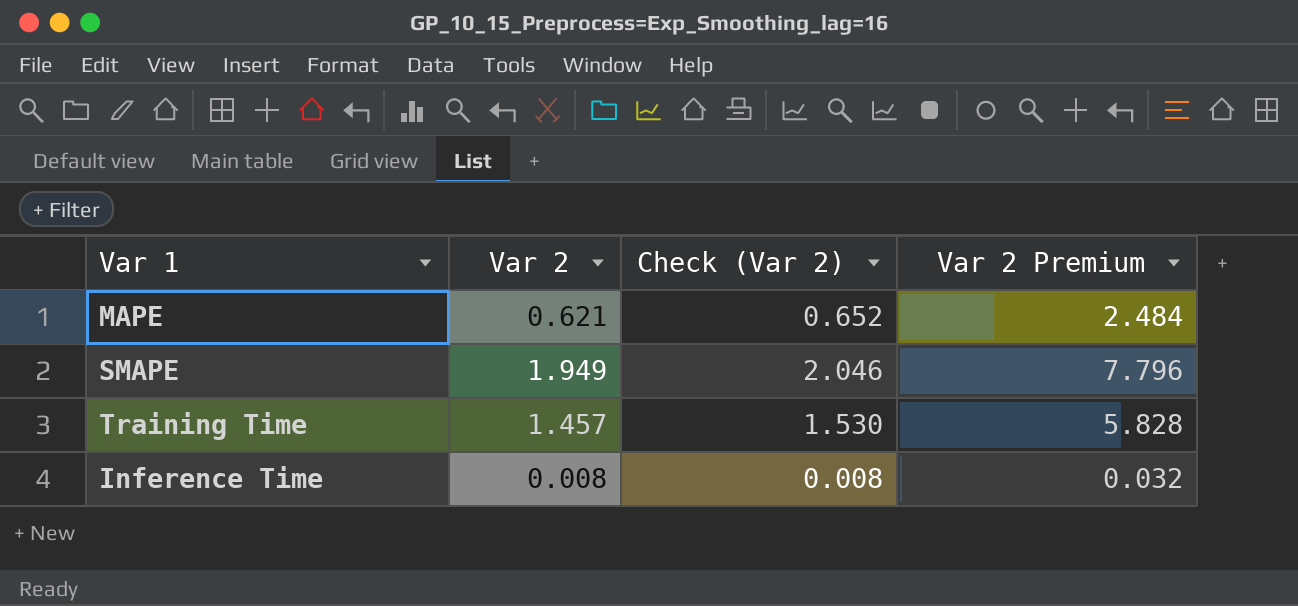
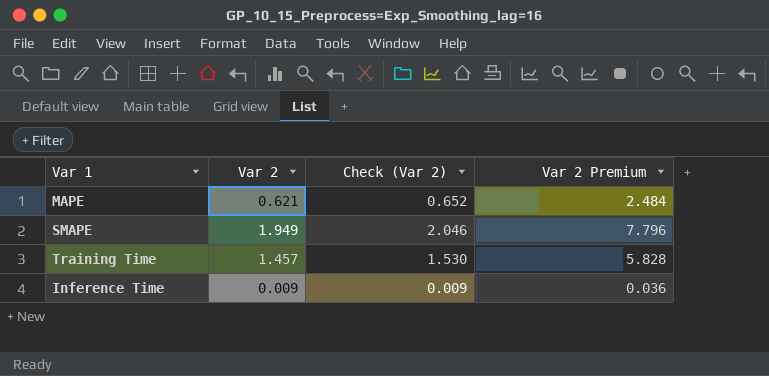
Inference Time | Var 2: 0.008 -> 0.009
Inference Time | Check (Var 2): 0.008 -> 0.009
Inference Time | Var 2 Premium: 0.032 -> 0.036

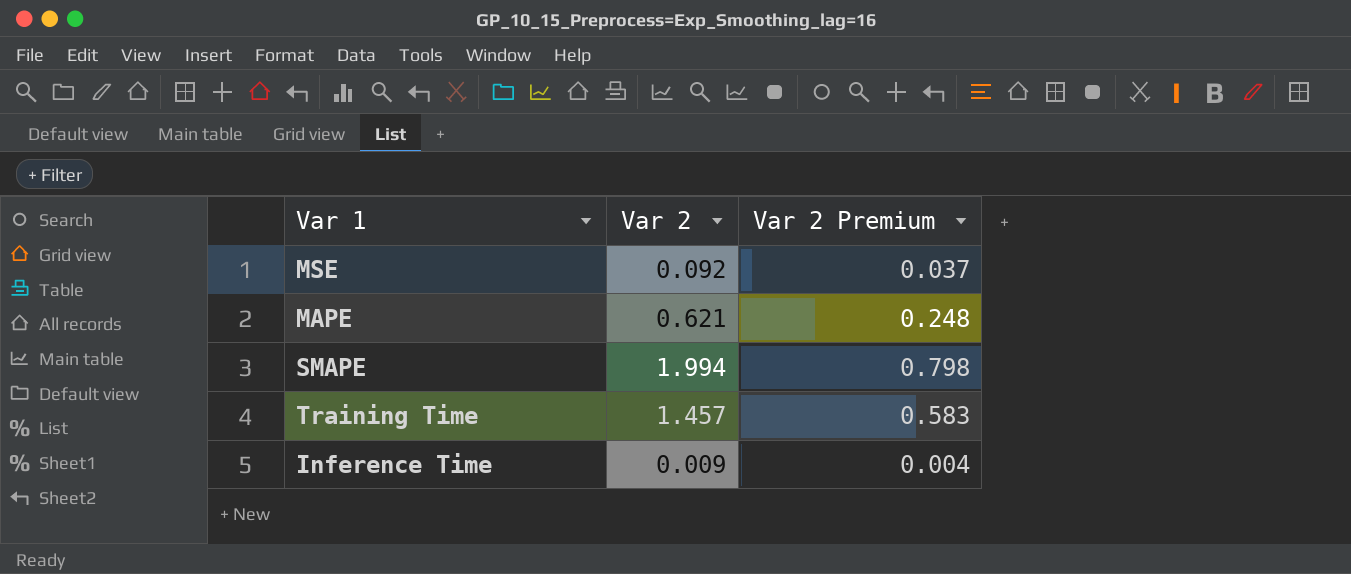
column Check (Var 2) | formula: [Var 2] * 1.05 -> none
column Var 2 Premium | formula: [Var 2] * 4 -> [Var 2] * 0.4
row MSE: none -> 0.092 | 0.037
SMAPE | Var 2: 1.949 -> 1.994

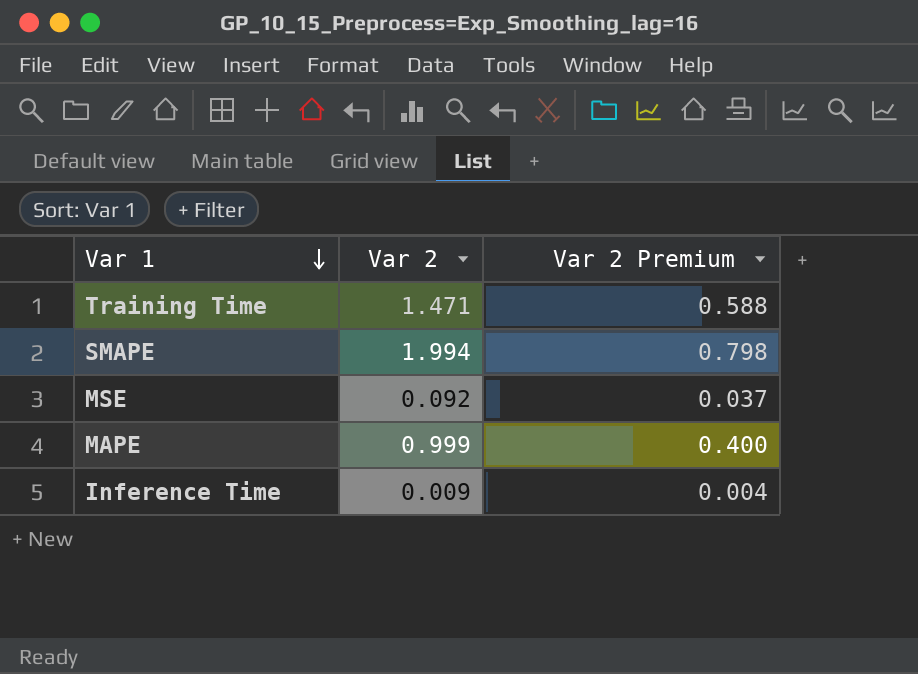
row order: none -> Var 1 descending
Training Time | Var 2: 1.457 -> 1.471
Training Time | Var 2 Premium: 0.583 -> 0.588
MAPE | Var 2: 0.621 -> 0.999
MAPE | Var 2 Premium: 0.248 -> 0.400

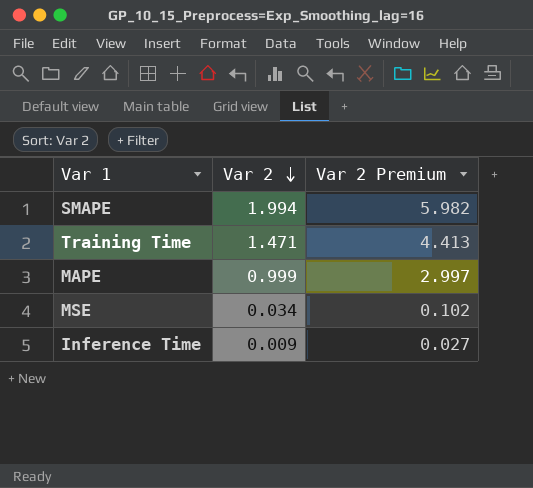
row order: Var 1 descending -> Var 2 descending
column Var 2 Premium | formula: [Var 2] * 0.4 -> [Var 2] * 3
MSE | Var 2: 0.092 -> 0.034

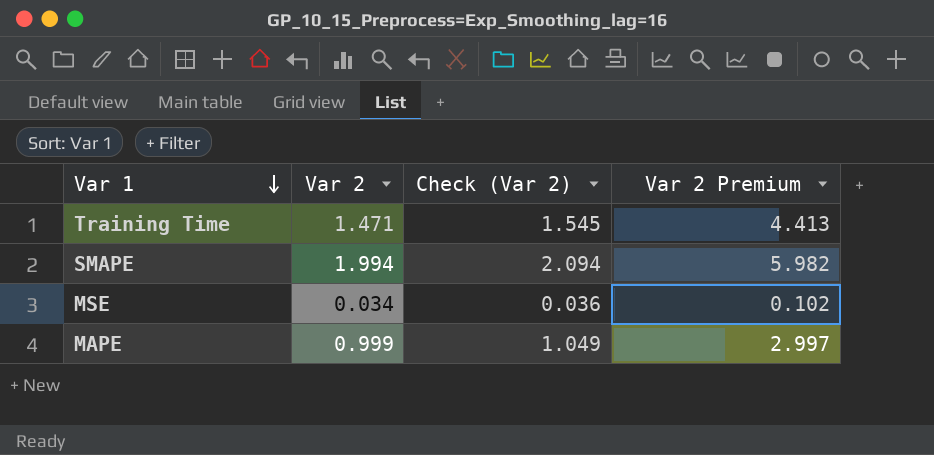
row order: Var 2 descending -> Var 1 descending
column Check (Var 2) | formula: none -> [Var 2] * 1.05
row Inference Time: 0.009 | 0.027 -> none

